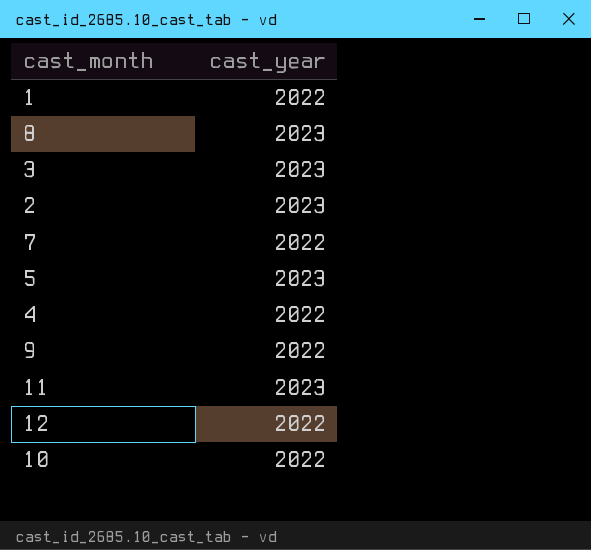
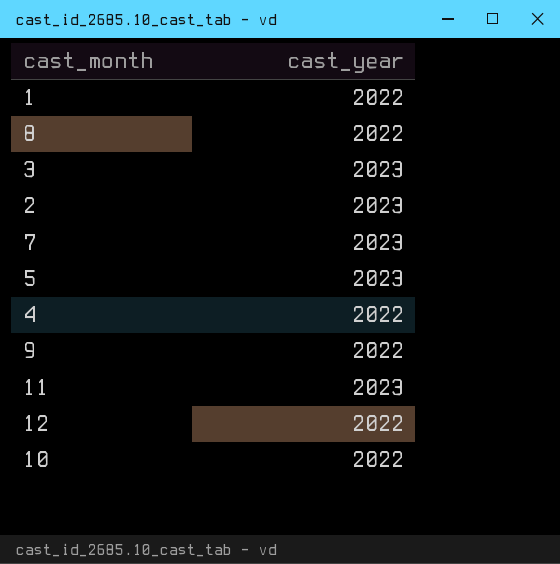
8 | cast_year: 2023 -> 2022
7 | cast_year: 2022 -> 2023

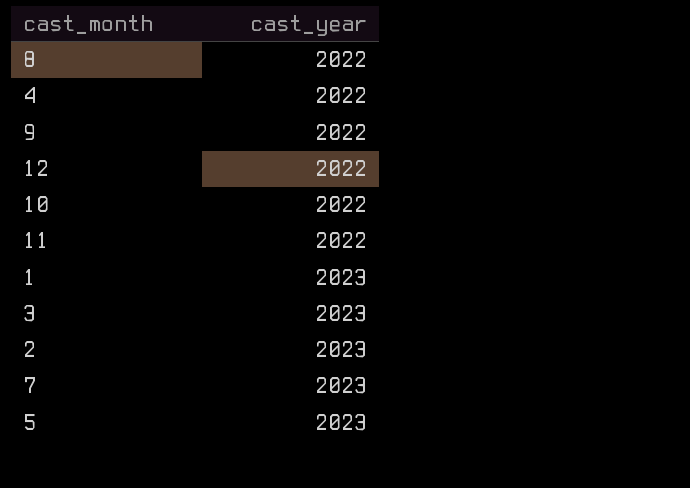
row order: none -> cast_year ascending
11 | cast_year: 2023 -> 2022
1 | cast_year: 2022 -> 2023

